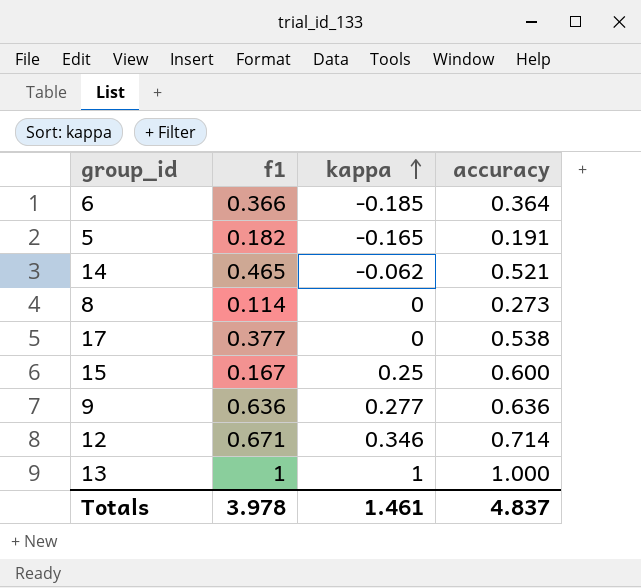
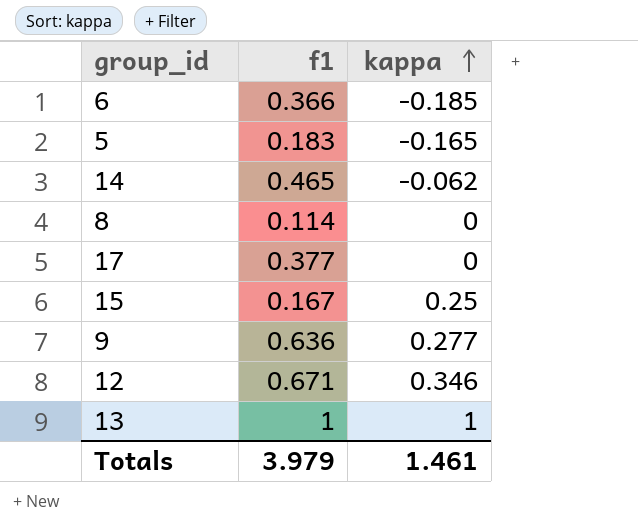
column accuracy | position: 4 -> none
5 | f1: 0.182 -> 0.183
Totals | f1: 3.978 -> 3.979

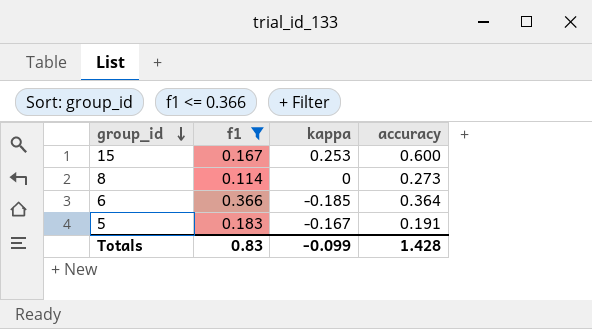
filter: none -> f1 <= 0.366
row order: kappa ascending -> group_id descending
column accuracy | position: none -> 4
15 | kappa: 0.25 -> 0.253
5 | kappa: -0.165 -> -0.167
Totals | f1: 3.979 -> 0.83
Totals | kappa: 1.461 -> -0.099

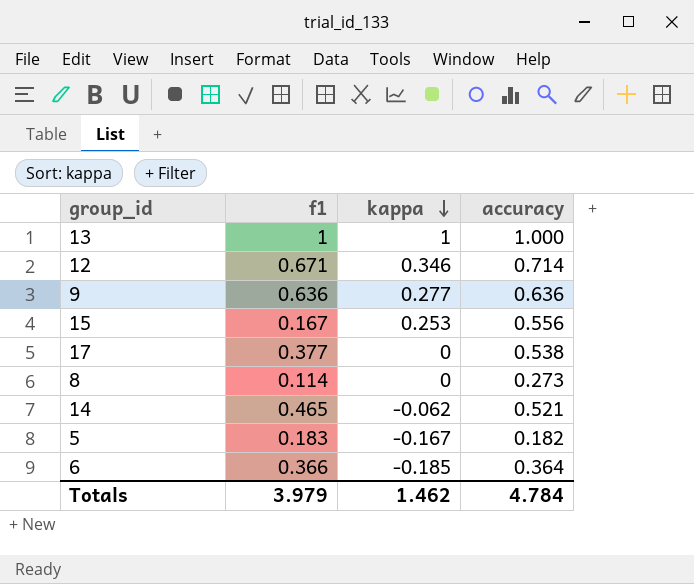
filter: f1 <= 0.366 -> none
row order: group_id descending -> kappa descending
15 | accuracy: 0.600 -> 0.556
5 | accuracy: 0.191 -> 0.182
Totals | f1: 0.83 -> 3.979
Totals | kappa: -0.099 -> 1.462
Totals | accuracy: 1.428 -> 4.784

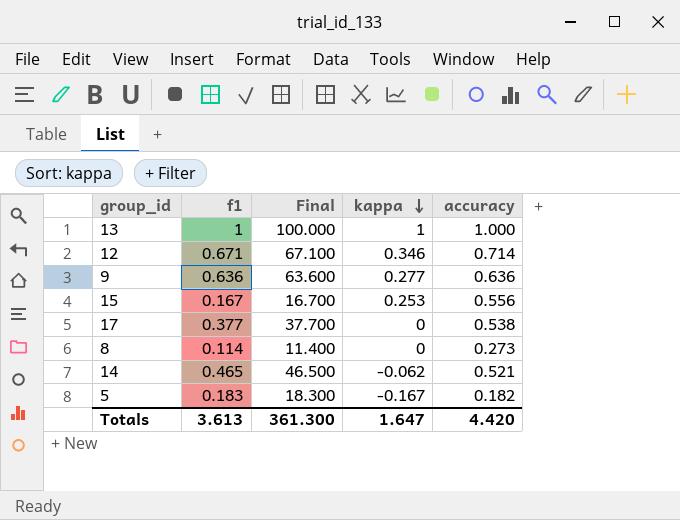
column Final | formula: none -> [f1] * 100
row 6: 0.366 | -0.185 | 0.364 -> none
Totals | f1: 3.979 -> 3.613
Totals | kappa: 1.462 -> 1.647
Totals | accuracy: 4.784 -> 4.420

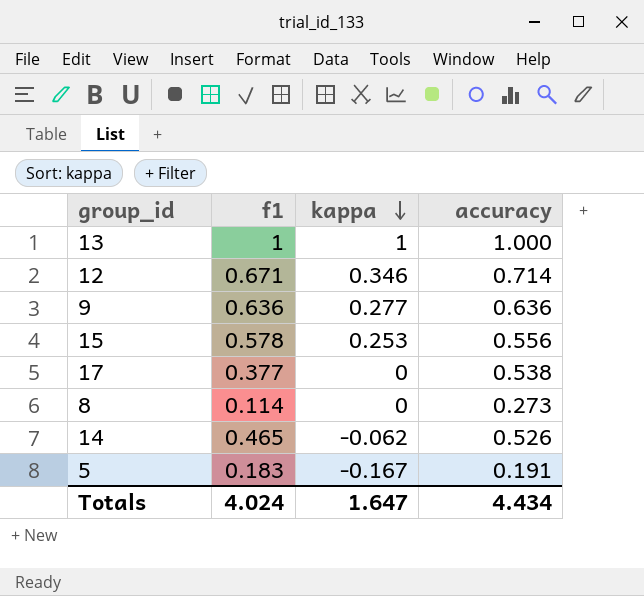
column Final | formula: [f1] * 100 -> none
15 | f1: 0.167 -> 0.578
14 | accuracy: 0.521 -> 0.526
5 | accuracy: 0.182 -> 0.191
Totals | f1: 3.613 -> 4.024
Totals | accuracy: 4.420 -> 4.434

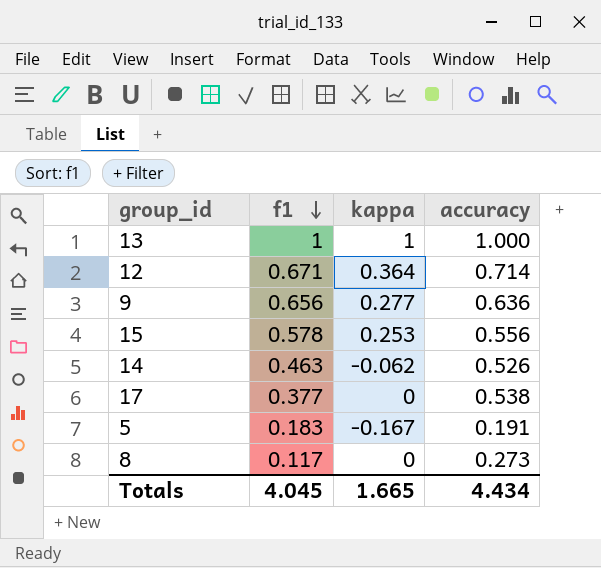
row order: kappa descending -> f1 descending
12 | kappa: 0.346 -> 0.364
9 | f1: 0.636 -> 0.656
14 | f1: 0.465 -> 0.463
8 | f1: 0.114 -> 0.117
Totals | f1: 4.024 -> 4.045
Totals | kappa: 1.647 -> 1.665

